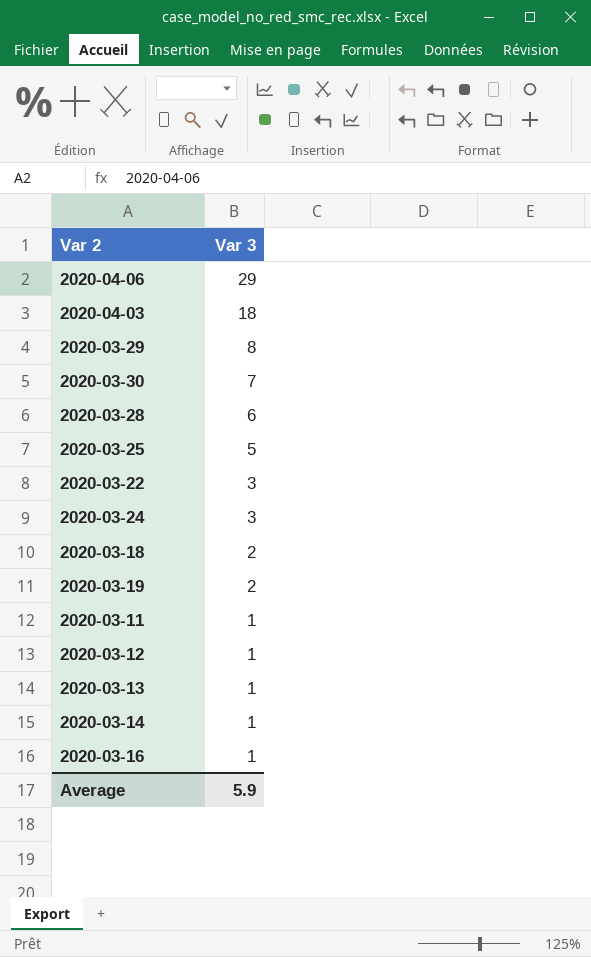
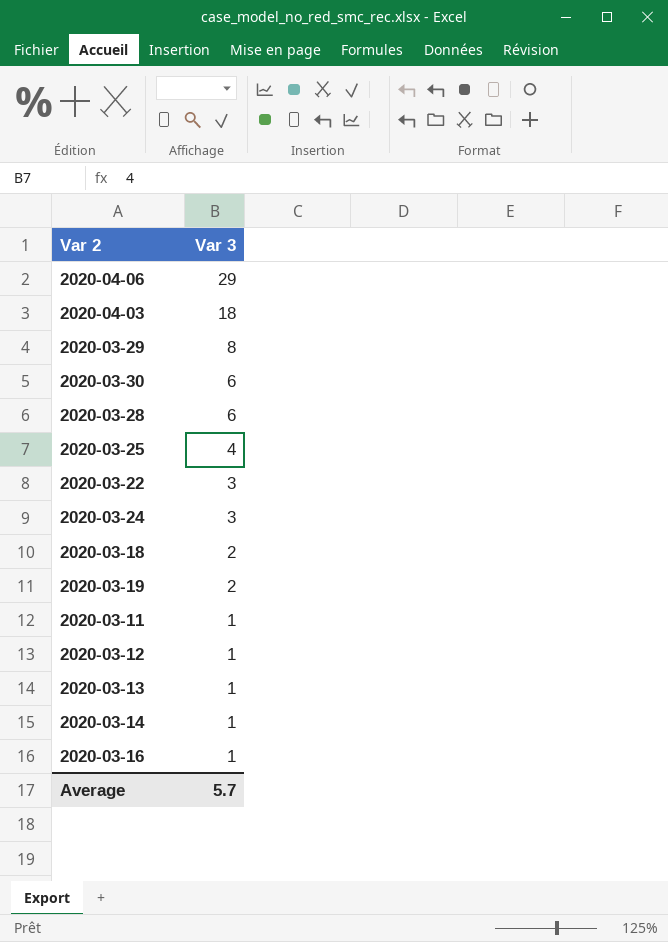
2020-03-30 | Var 3: 7 -> 6
2020-03-25 | Var 3: 5 -> 4
Average | Var 3: 5.9 -> 5.7

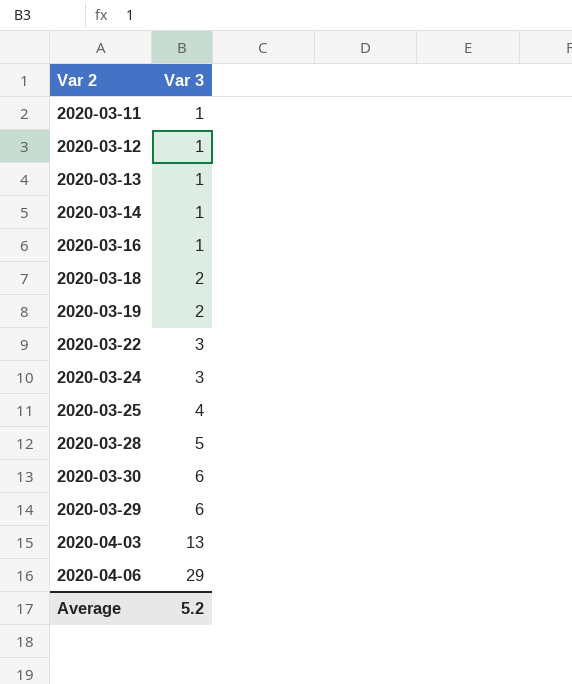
row order: Var 3 descending -> Var 3 ascending
2020-03-28 | Var 3: 6 -> 5
2020-03-29 | Var 3: 8 -> 6
2020-04-03 | Var 3: 18 -> 13
Average | Var 3: 5.7 -> 5.2

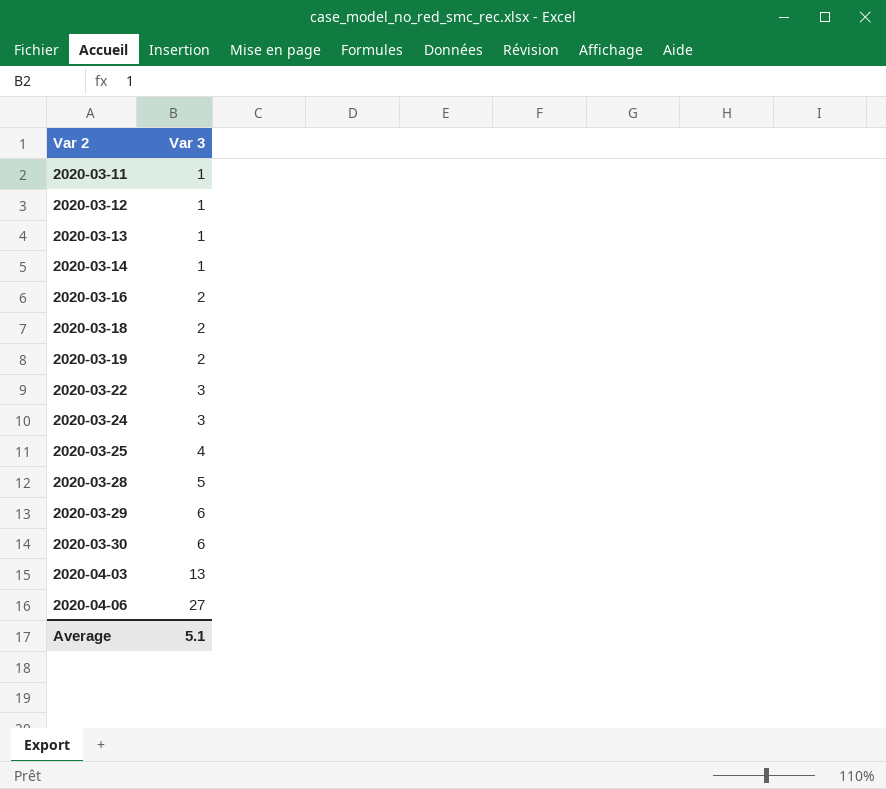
row order: Var 3 ascending -> Var 2 ascending
2020-03-16 | Var 3: 1 -> 2
2020-04-06 | Var 3: 29 -> 27
Average | Var 3: 5.2 -> 5.1

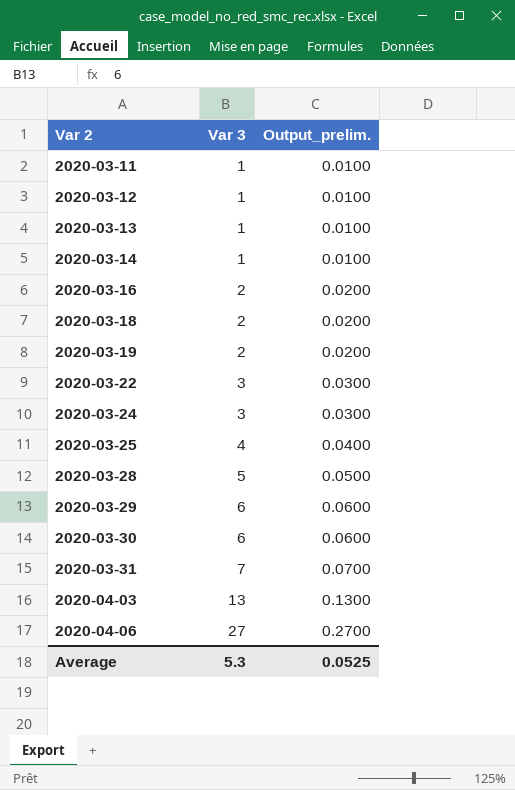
column Output_prelim. | formula: none -> [Var 3] * 0.01
row 2020-03-31: none -> 7 | 0.0700
Average | Var 3: 5.1 -> 5.3

